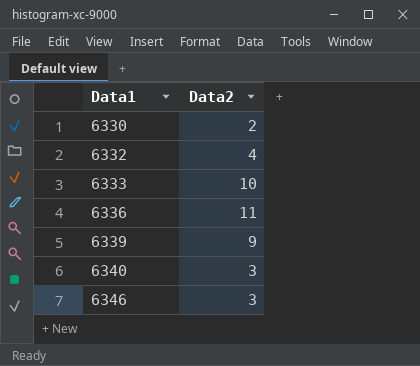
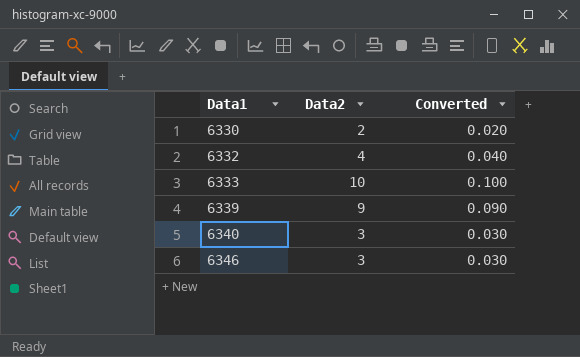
column Converted | formula: none -> [Data2] * 0.01
row 6336: 11 -> none

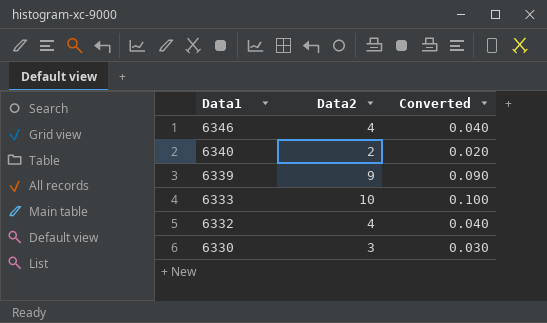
row order: Data1 ascending -> Data1 descending
6346 | Data2: 3 -> 4
6346 | Converted: 0.030 -> 0.040
6340 | Data2: 3 -> 2
6340 | Converted: 0.030 -> 0.020
6330 | Data2: 2 -> 3
6330 | Converted: 0.020 -> 0.030

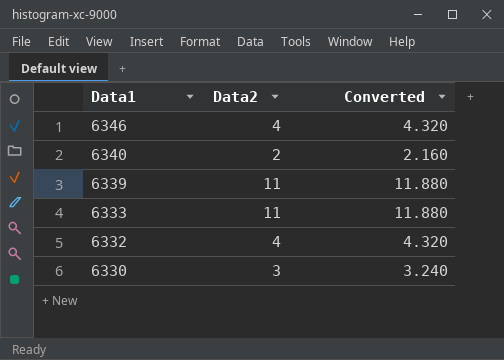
column Converted | formula: [Data2] * 0.01 -> [Data2] * 1.08
6339 | Data2: 9 -> 11
6333 | Data2: 10 -> 11

